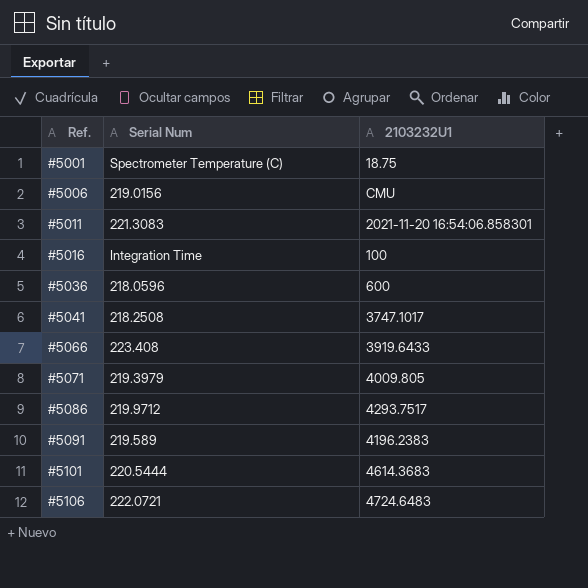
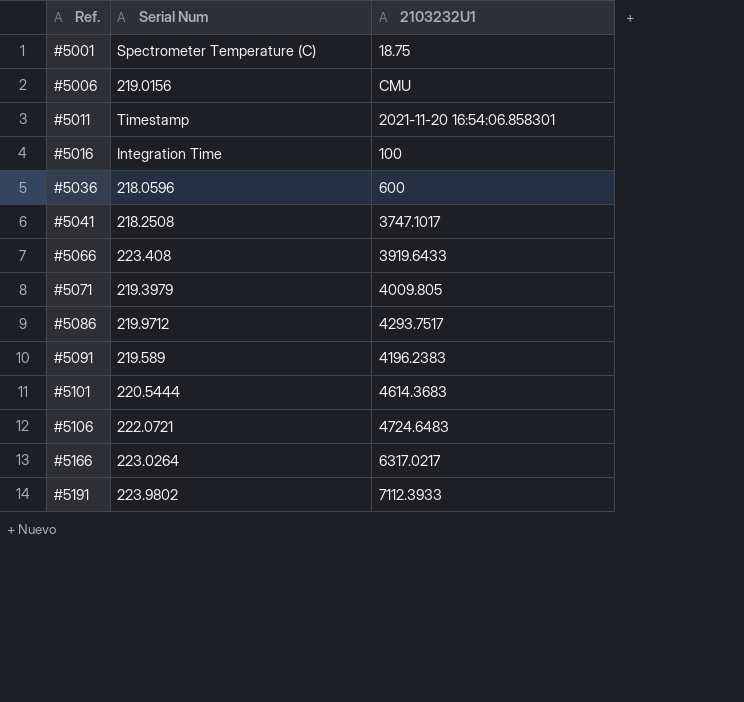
#5011 | Serial Num: 221.3083 -> Timestamp
row #5166: none -> 223.0264 | 6317.0217
row #5191: none -> 223.9802 | 7112.3933

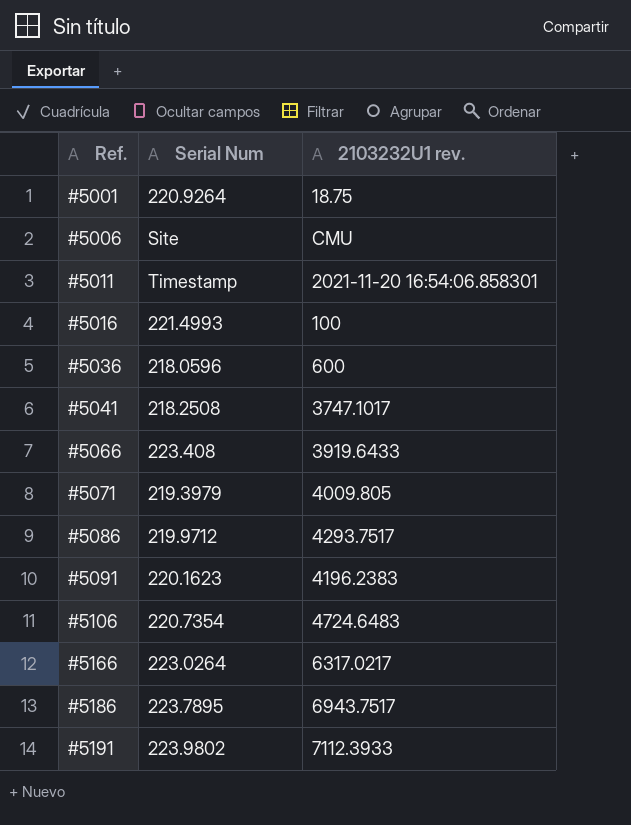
column name: 2103232U1 -> 2103232U1 rev.
row #5101: 220.5444 | 4614.3683 -> none
#5001 | Serial Num: Spectrometer Temperature (C) -> 220.9264
#5006 | Serial Num: 219.0156 -> Site
#5016 | Serial Num: Integration Time -> 221.4993
#5091 | Serial Num: 219.589 -> 220.1623
#5106 | Serial Num: 222.0721 -> 220.7354
row #5186: none -> 223.7895 | 6943.7517

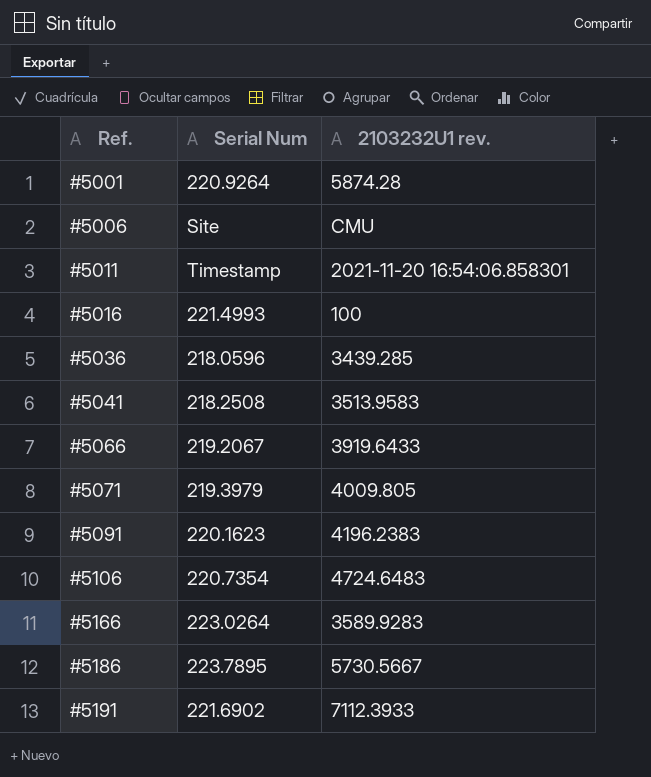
row #5086: 219.9712 | 4293.7517 -> none
#5001 | 2103232U1 rev.: 18.75 -> 5874.28
#5036 | 2103232U1 rev.: 600 -> 3439.285
#5041 | 2103232U1 rev.: 3747.1017 -> 3513.9583
#5066 | Serial Num: 223.408 -> 219.2067
#5166 | 2103232U1 rev.: 6317.0217 -> 3589.9283
#5186 | 2103232U1 rev.: 6943.7517 -> 5730.5667
#5191 | Serial Num: 223.9802 -> 221.6902

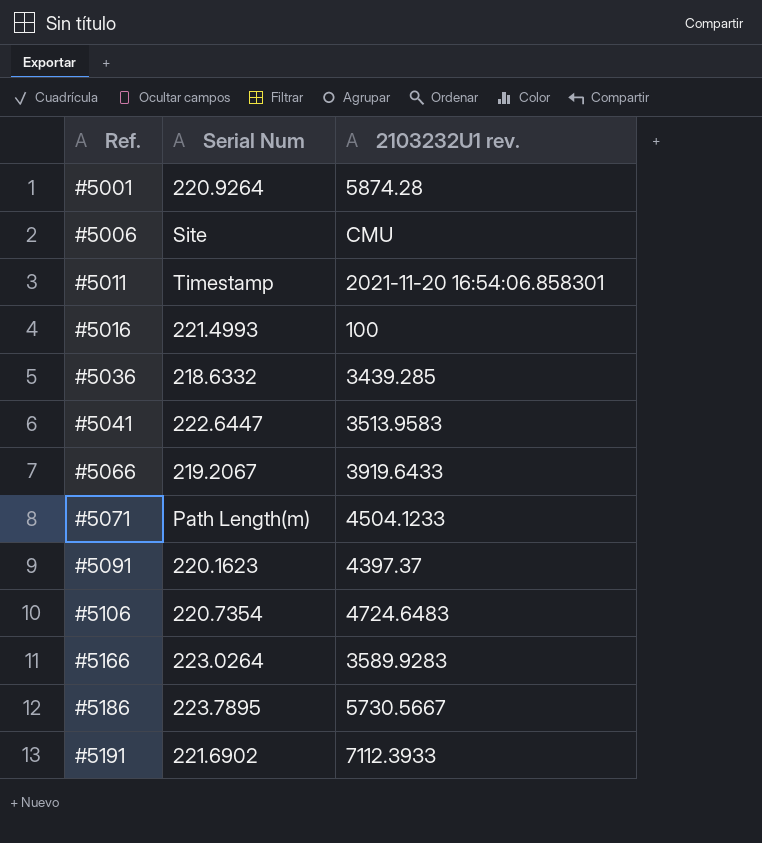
#5036 | Serial Num: 218.0596 -> 218.6332
#5041 | Serial Num: 218.2508 -> 222.6447
#5071 | Serial Num: 219.3979 -> Path Length(m)
#5071 | 2103232U1 rev.: 4009.805 -> 4504.1233
#5091 | 2103232U1 rev.: 4196.2383 -> 4397.37

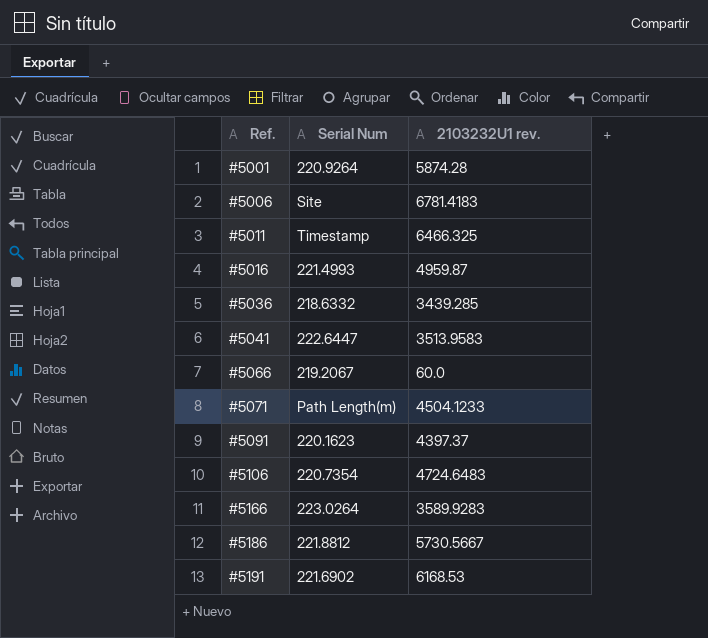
#5006 | 2103232U1 rev.: CMU -> 6781.4183
#5011 | 2103232U1 rev.: 2021-11-20 16:54:06.858301 -> 6466.325
#5016 | 2103232U1 rev.: 100 -> 4959.87
#5066 | 2103232U1 rev.: 3919.6433 -> 60.0
#5186 | Serial Num: 223.7895 -> 221.8812
#5191 | 2103232U1 rev.: 7112.3933 -> 6168.53

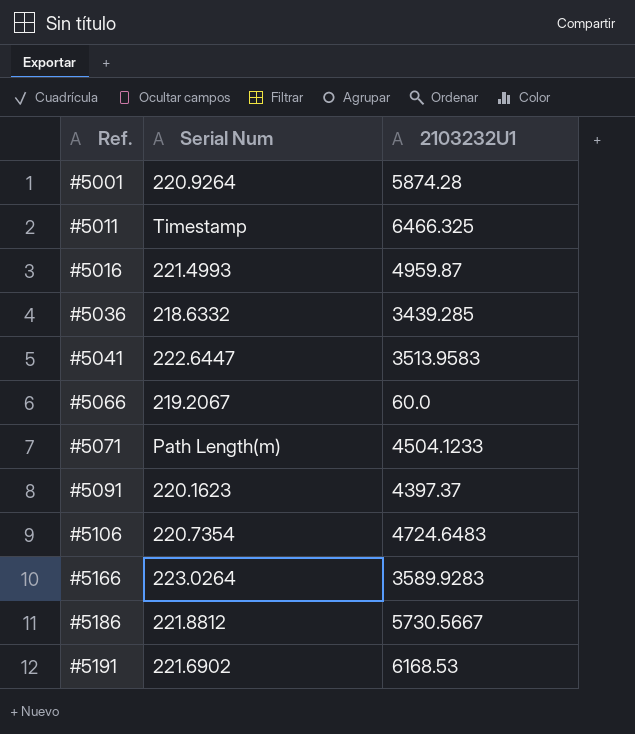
column name: 2103232U1 rev. -> 2103232U1
row #5006: Site | 6781.4183 -> none

